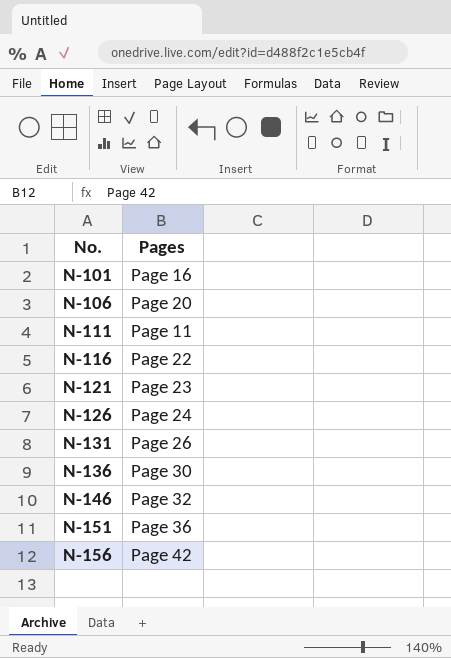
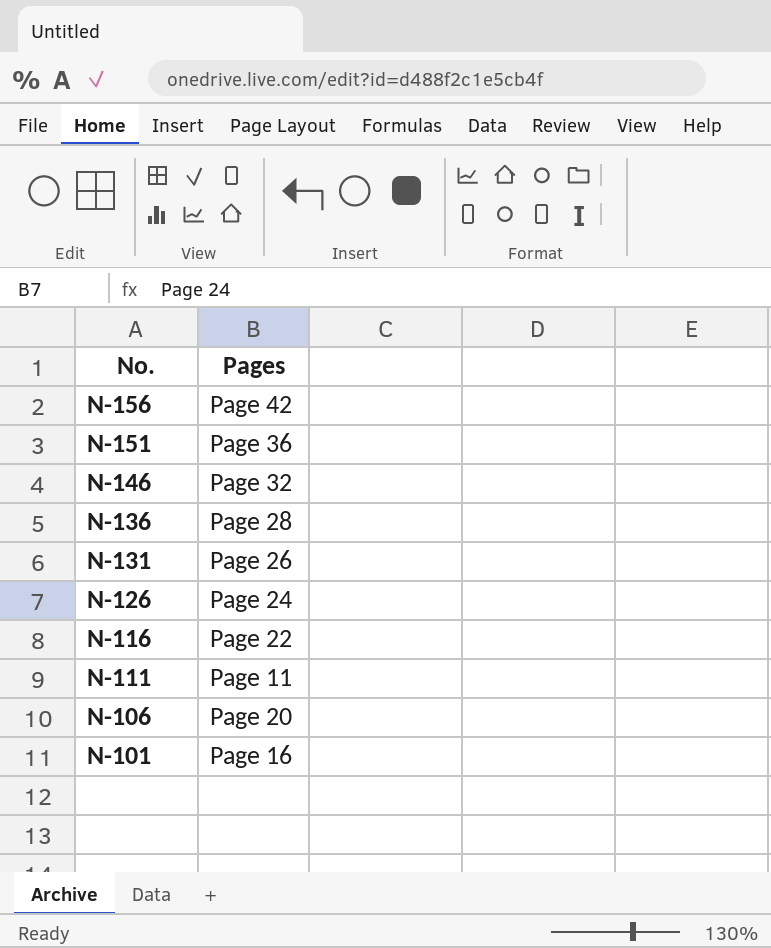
row order: No. ascending -> No. descending
row N-121: Page 23 -> none
N-136 | Pages: Page 30 -> Page 28

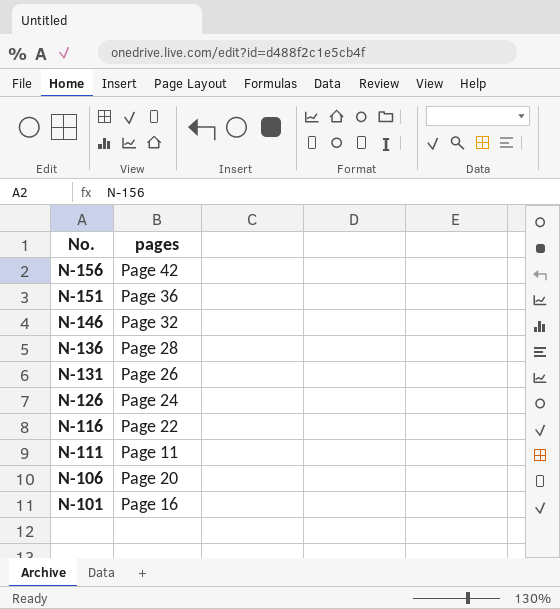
column name: Pages -> pages

